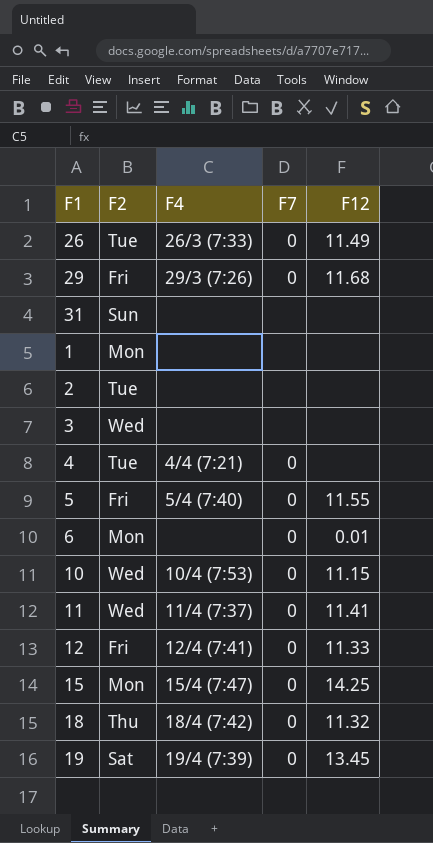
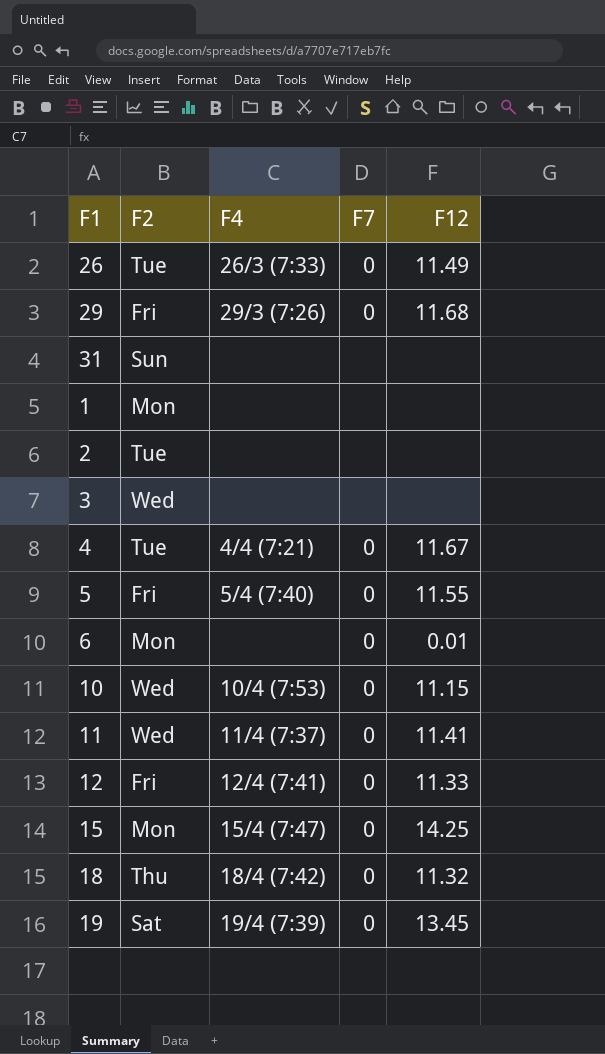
4 | F12: none -> 11.67

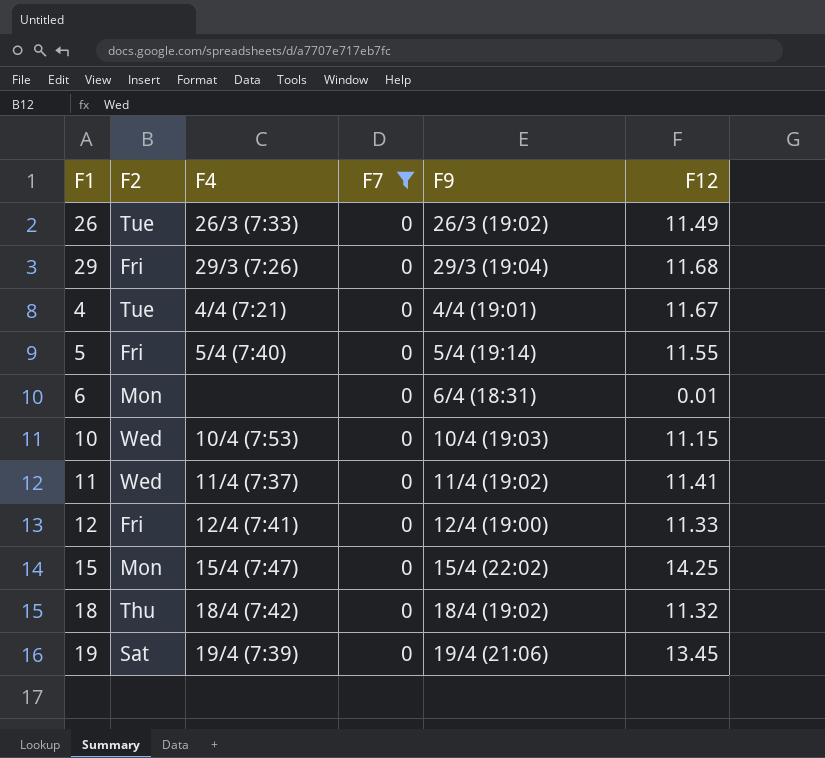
filter: none -> F7 = 0
column F9 | position: none -> 5

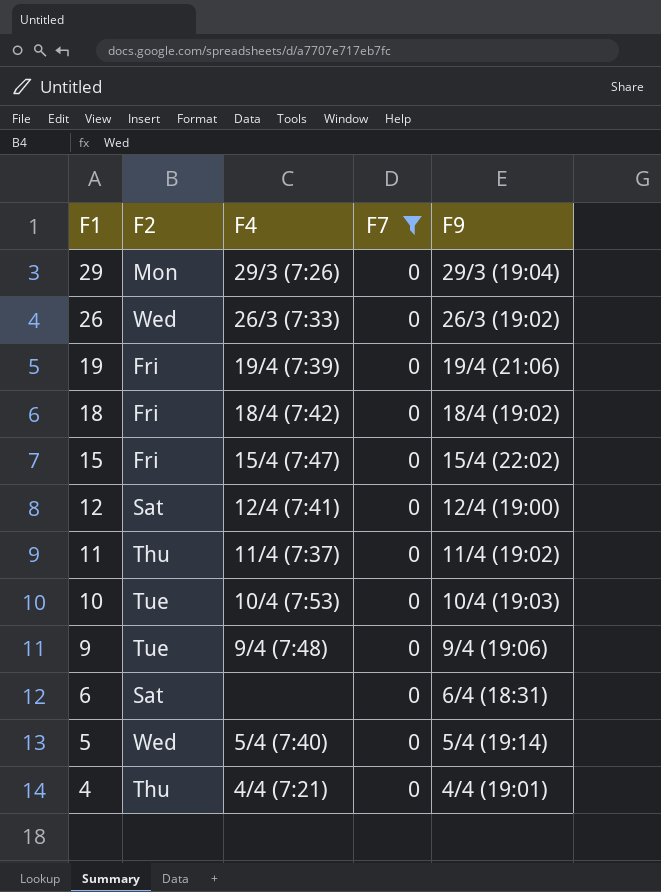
row order: none -> F1 descending
column F12 | position: 6 -> none
29 | F2: Fri -> Mon
26 | F2: Tue -> Wed
19 | F2: Sat -> Fri
18 | F2: Thu -> Fri
15 | F2: Mon -> Fri
12 | F2: Fri -> Sat
11 | F2: Wed -> Thu
10 | F2: Wed -> Tue
row 9: none -> Tue | 9/4 (7:48) | 0 | 9/4 (19:06)
6 | F2: Mon -> Sat
5 | F2: Fri -> Wed
4 | F2: Tue -> Thu

